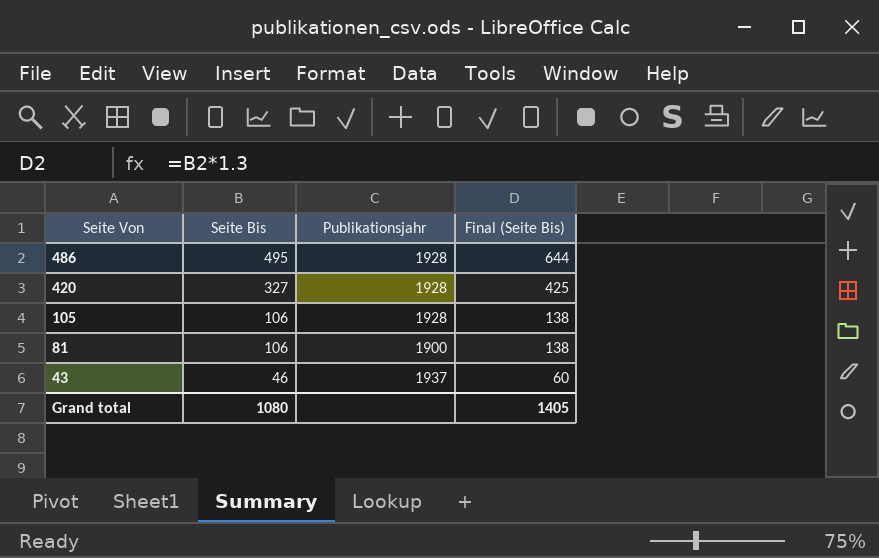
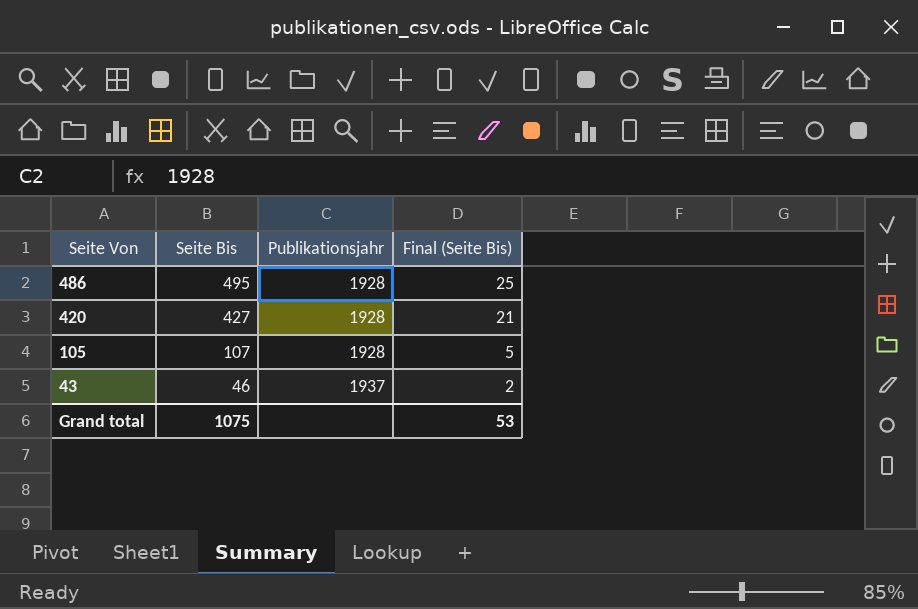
column Final (Seite Bis) | formula: [Seite Bis] * 1.3 -> [Seite Bis] * 0.05
row 81: 106 | 1900 | 138 -> none
420 | Seite Bis: 327 -> 427
105 | Seite Bis: 106 -> 107
Grand total | Seite Bis: 1080 -> 1075
Grand total | Final (Seite Bis): 1405 -> 53

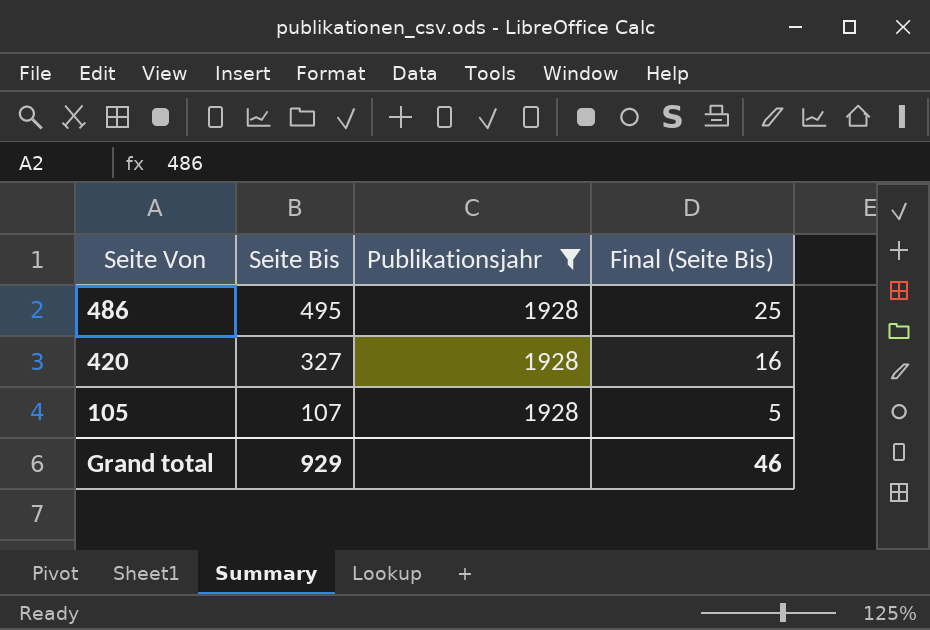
filter: none -> Publikationsjahr = 1928
420 | Seite Bis: 427 -> 327
420 | Final (Seite Bis): 21 -> 16
Grand total | Seite Bis: 1075 -> 929
Grand total | Final (Seite Bis): 53 -> 46

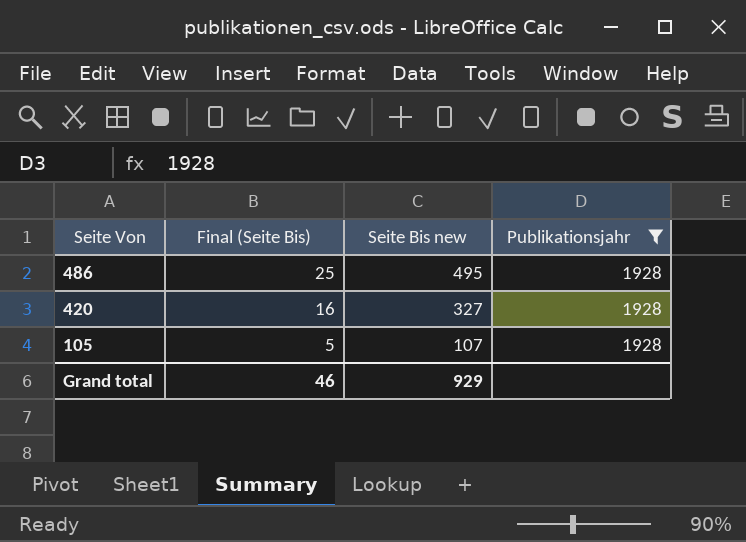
column Final (Seite Bis) | position: 4 -> 2
column name: Seite Bis -> Seite Bis new

